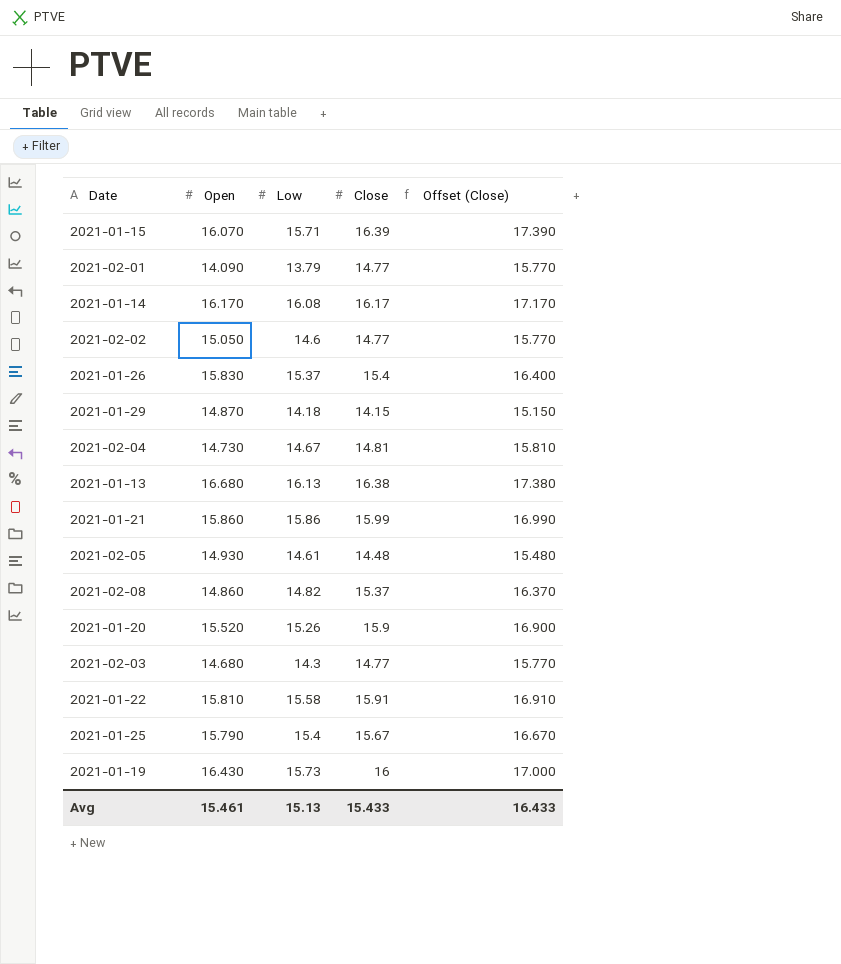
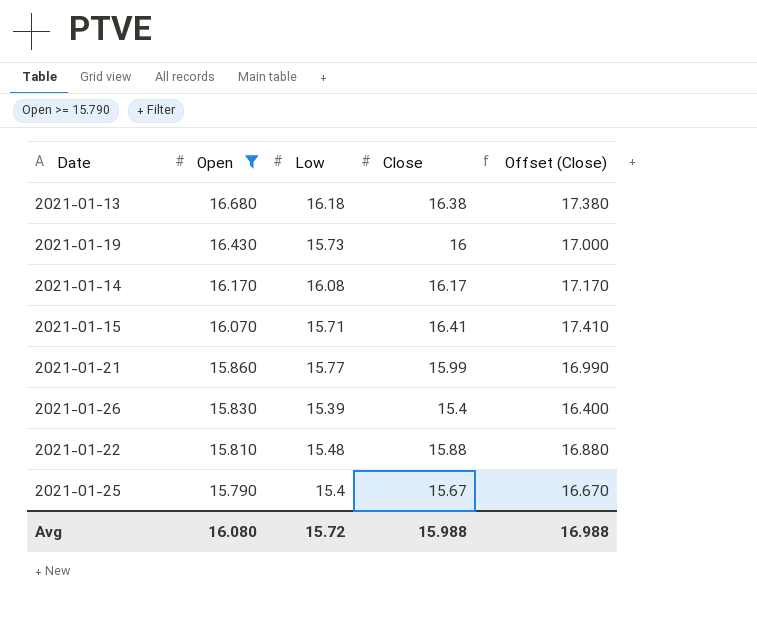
filter: none -> Open >= 15.790
row order: none -> Open descending
2021-01-13 | Low: 16.13 -> 16.18
2021-01-15 | Close: 16.39 -> 16.41
2021-01-15 | Offset (Close): 17.390 -> 17.410
2021-01-21 | Low: 15.86 -> 15.77
2021-01-26 | Low: 15.37 -> 15.39
2021-01-22 | Low: 15.58 -> 15.48
2021-01-22 | Close: 15.91 -> 15.88
2021-01-22 | Offset (Close): 16.910 -> 16.880
Avg | Open: 15.461 -> 16.080
Avg | Low: 15.13 -> 15.72
Avg | Close: 15.433 -> 15.988
Avg | Offset (Close): 16.433 -> 16.988

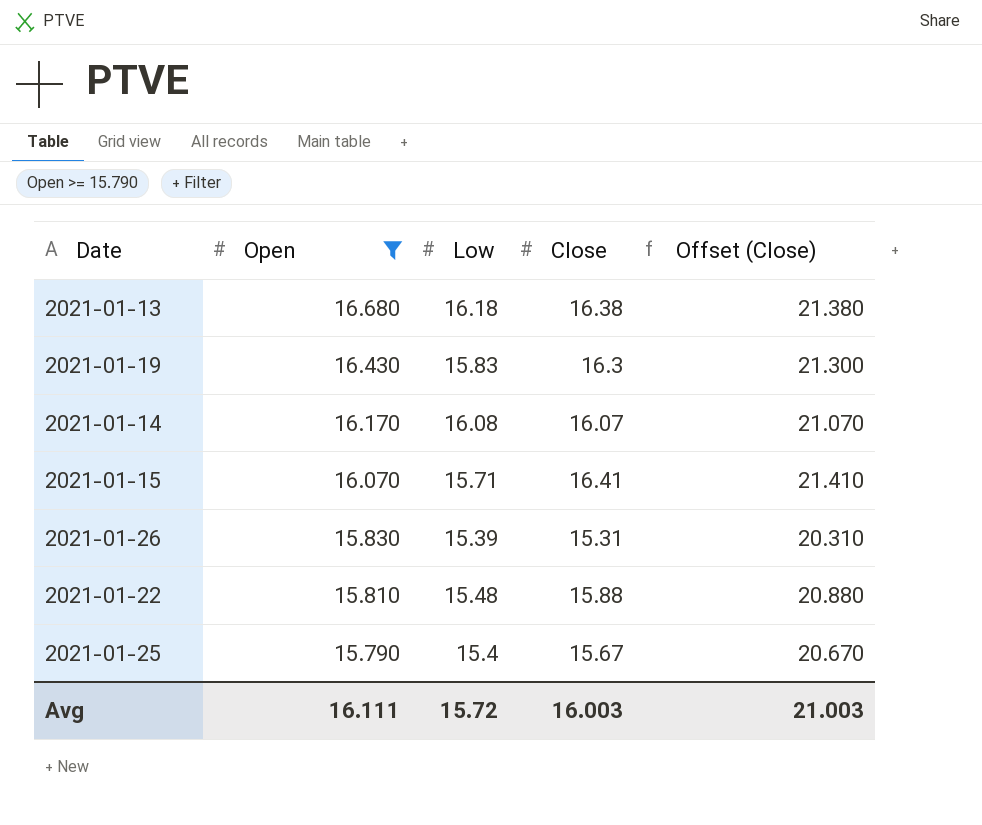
column Offset (Close) | formula: [Close] + 1 -> [Close] + 5
row 2021-01-21: 15.860 | 15.77 | 15.99 | 16.990 -> none
2021-01-19 | Low: 15.73 -> 15.83
2021-01-19 | Close: 16 -> 16.3
2021-01-14 | Close: 16.17 -> 16.07
2021-01-26 | Close: 15.4 -> 15.31
Avg | Open: 16.080 -> 16.111
Avg | Close: 15.988 -> 16.003
Avg | Offset (Close): 16.988 -> 21.003

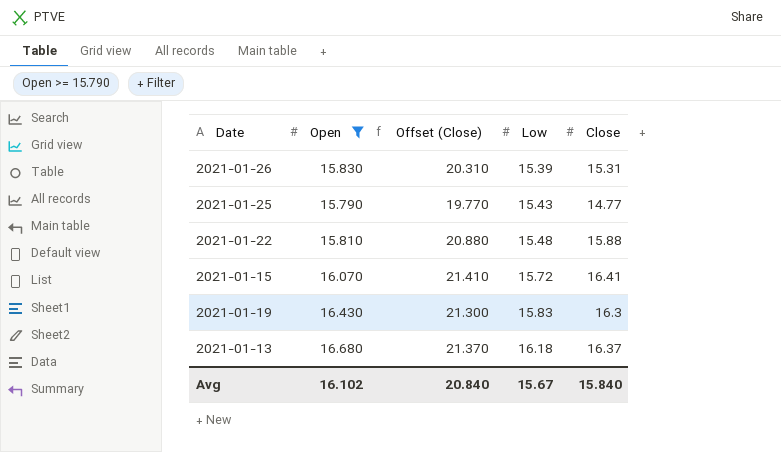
row order: Open descending -> Low ascending
column Offset (Close) | position: 5 -> 3
row 2021-01-14: 16.170 | 16.08 | 16.07 | 21.070 -> none
2021-01-25 | Offset (Close): 20.670 -> 19.770
2021-01-25 | Low: 15.4 -> 15.43
2021-01-25 | Close: 15.67 -> 14.77
2021-01-15 | Low: 15.71 -> 15.72
2021-01-13 | Offset (Close): 21.380 -> 21.370
2021-01-13 | Close: 16.38 -> 16.37
Avg | Open: 16.111 -> 16.102
Avg | Offset (Close): 21.003 -> 20.840
Avg | Low: 15.72 -> 15.67
Avg | Close: 16.003 -> 15.840

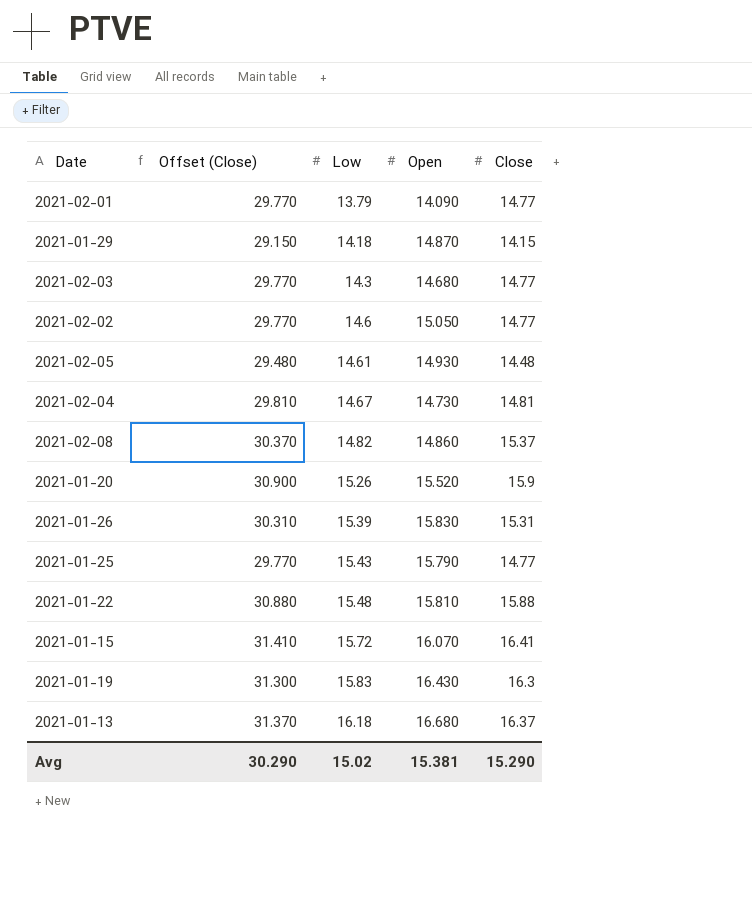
filter: Open >= 15.790 -> none
column Offset (Close) | formula: [Close] + 5 -> [Close] + 15
column Open | position: 2 -> 4
Avg | Offset (Close): 20.840 -> 30.290
Avg | Low: 15.67 -> 15.02
Avg | Open: 16.102 -> 15.381
Avg | Close: 15.840 -> 15.290

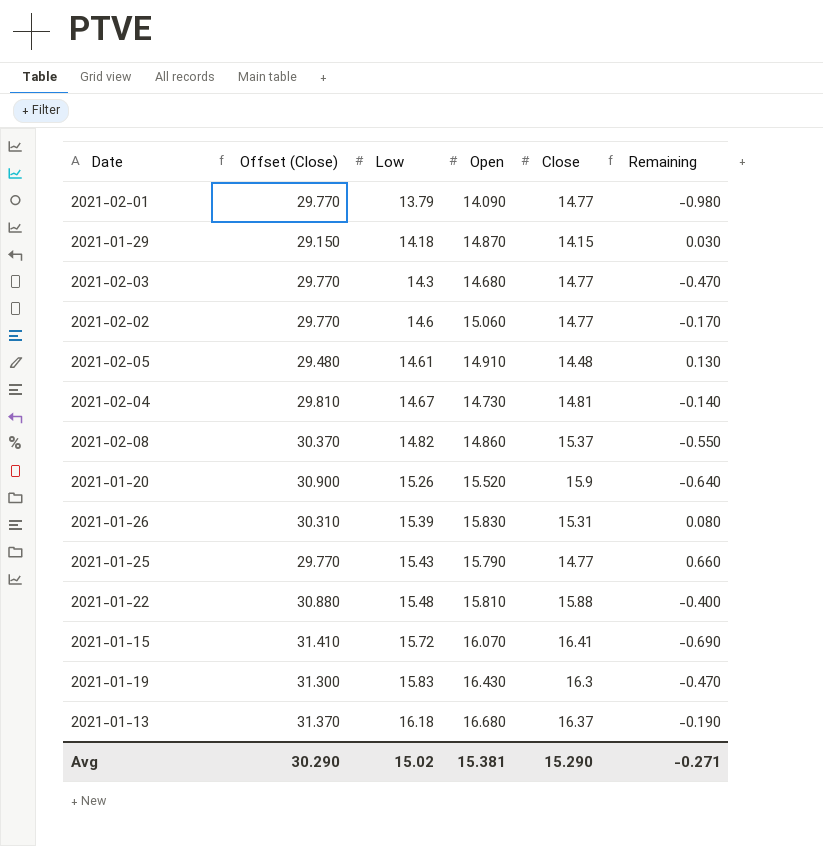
column Remaining | formula: none -> [Low] - [Close]
2021-02-02 | Open: 15.050 -> 15.060
2021-02-05 | Open: 14.930 -> 14.910

